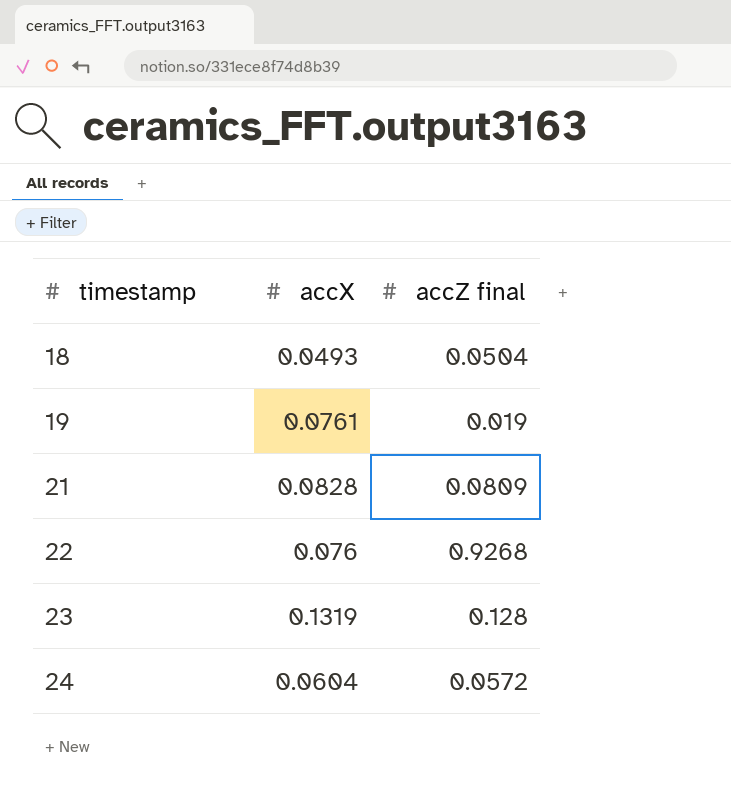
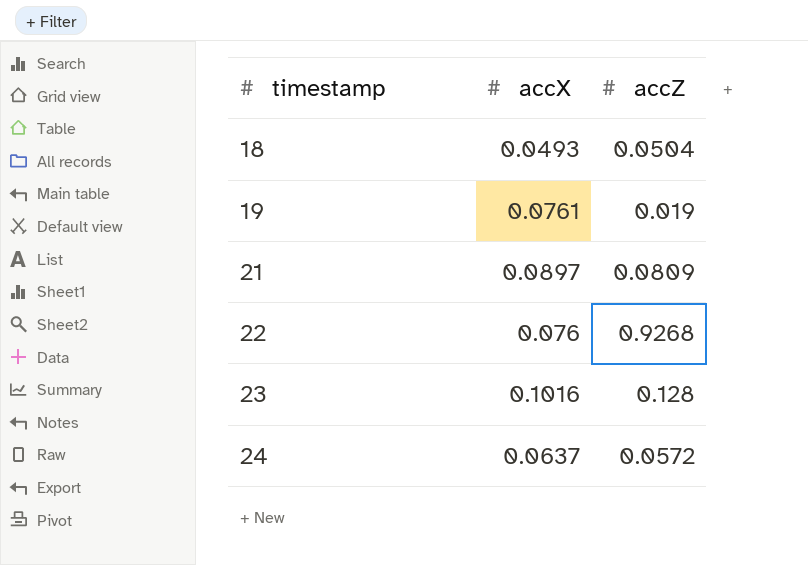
column name: accZ final -> accZ
21 | accX: 0.0828 -> 0.0897
23 | accX: 0.1319 -> 0.1016
24 | accX: 0.0604 -> 0.0637

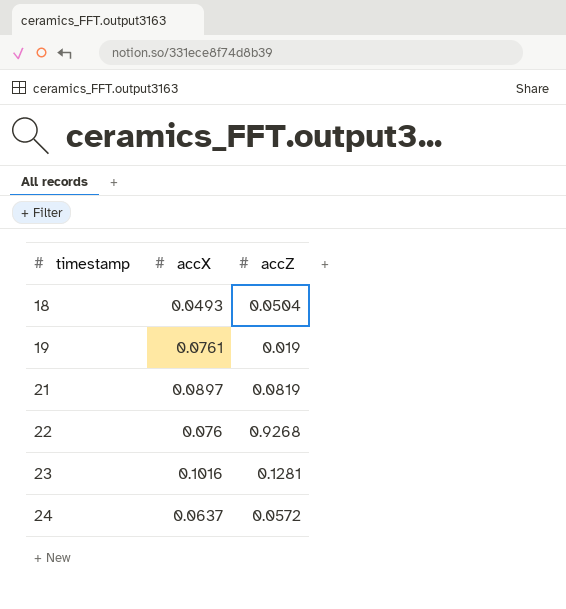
21 | accZ: 0.0809 -> 0.0819
23 | accZ: 0.128 -> 0.1281

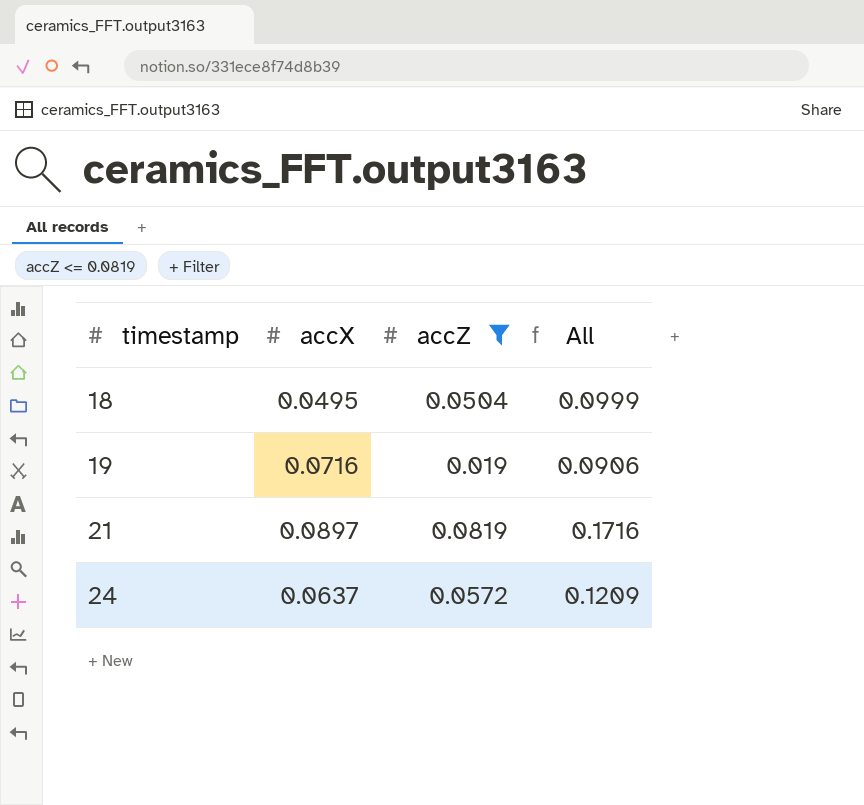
filter: none -> accZ <= 0.0819
column All | formula: none -> [accX] + [accZ]
18 | accX: 0.0493 -> 0.0495
19 | accX: 0.0761 -> 0.0716

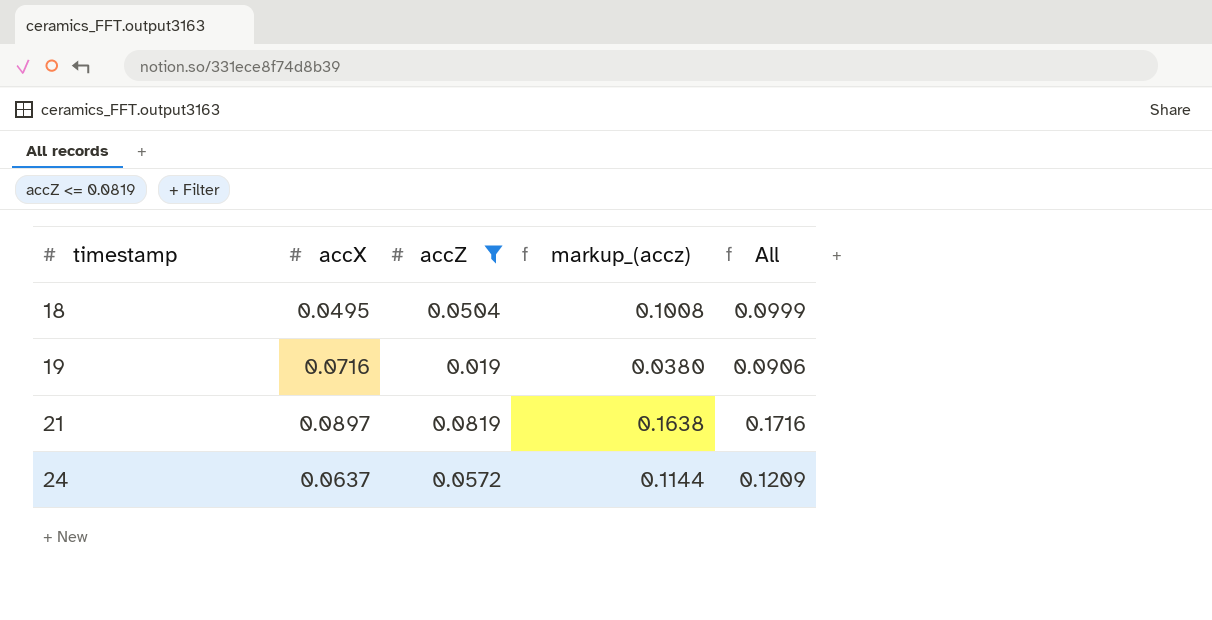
column markup_(accz) | formula: none -> [accZ] * 2

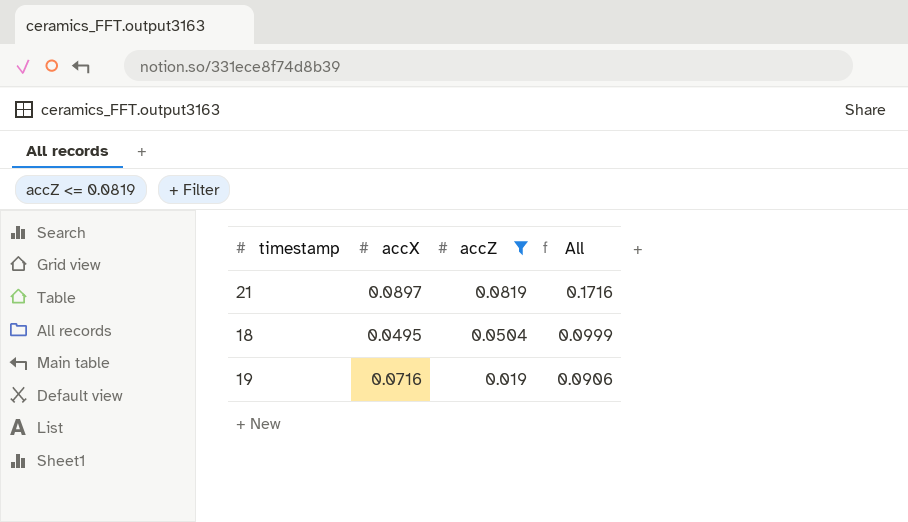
row order: timestamp ascending -> accZ descending
column markup_(accz) | formula: [accZ] * 2 -> none
row 24: 0.0637 | 0.0572 | 0.1144 | 0.1209 -> none

